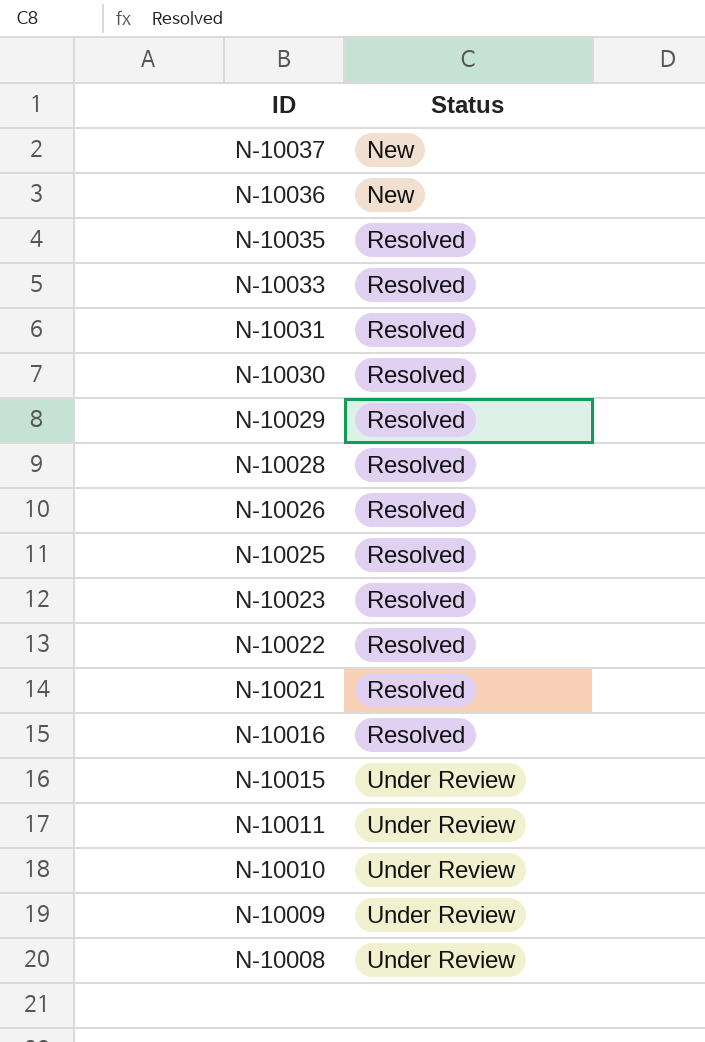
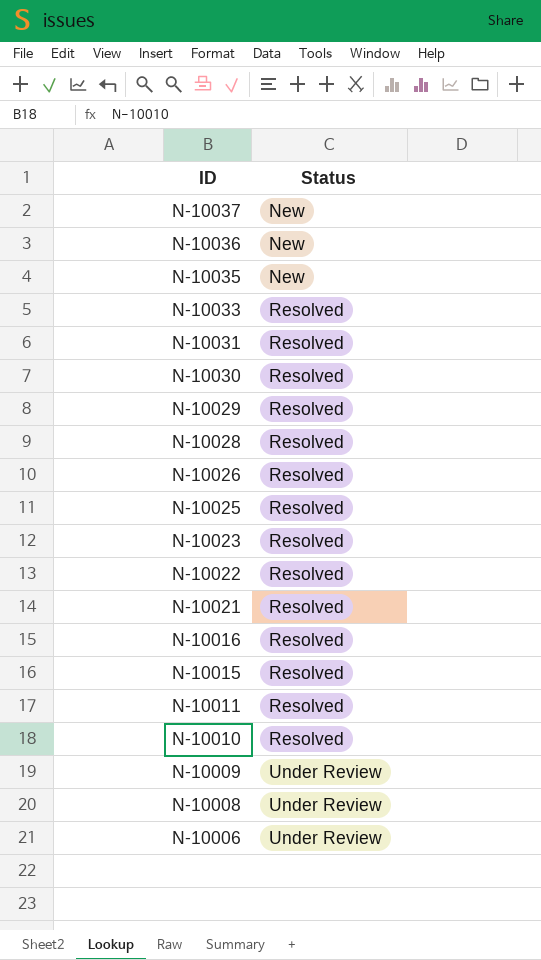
N-10035 | Status: Resolved -> New
N-10015 | Status: Under Review -> Resolved
N-10011 | Status: Under Review -> Resolved
N-10010 | Status: Under Review -> Resolved
row N-10006: none -> Under Review

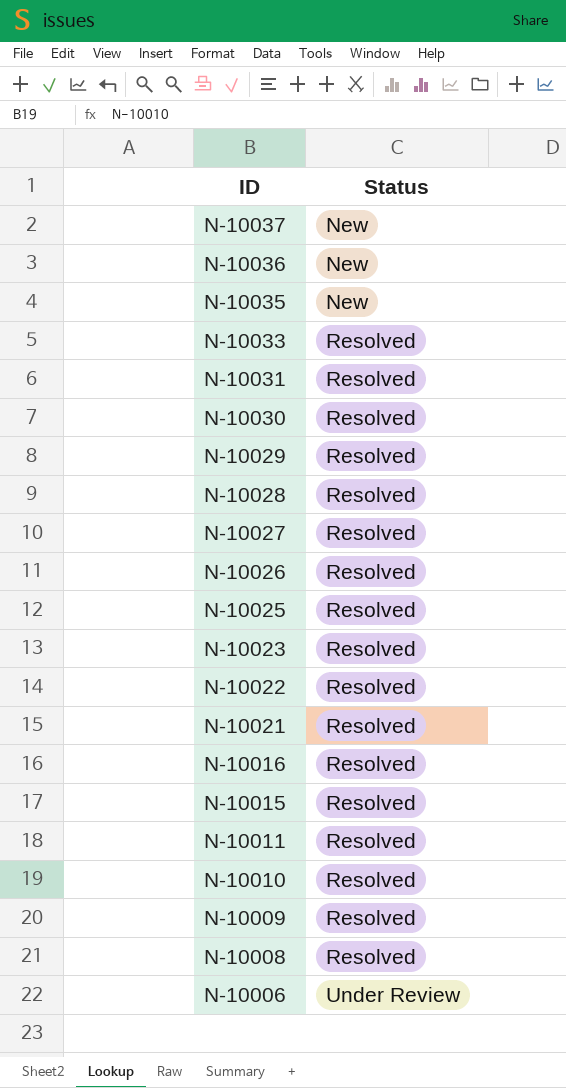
row N-10027: none -> Resolved
N-10009 | Status: Under Review -> Resolved
N-10008 | Status: Under Review -> Resolved

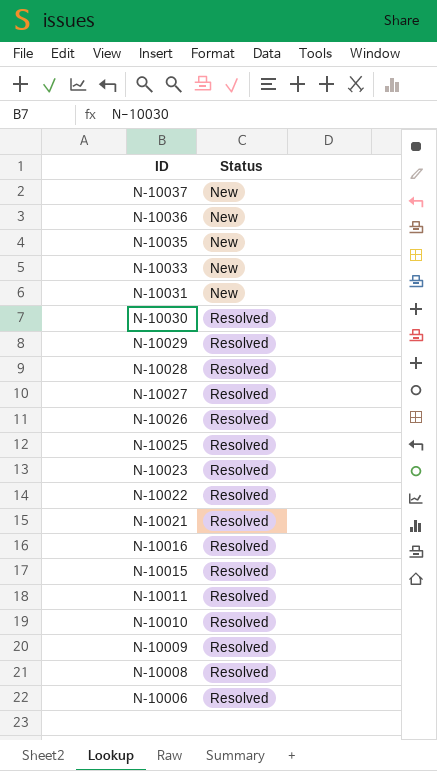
N-10033 | Status: Resolved -> New
N-10031 | Status: Resolved -> New
N-10006 | Status: Under Review -> Resolved

